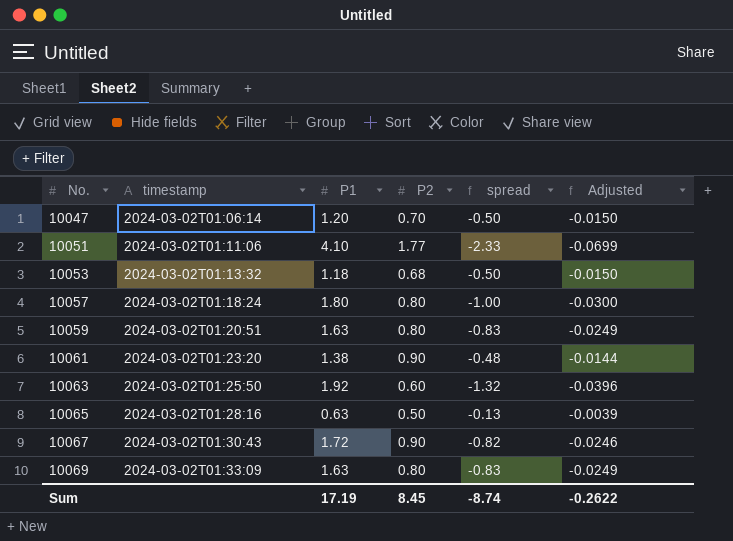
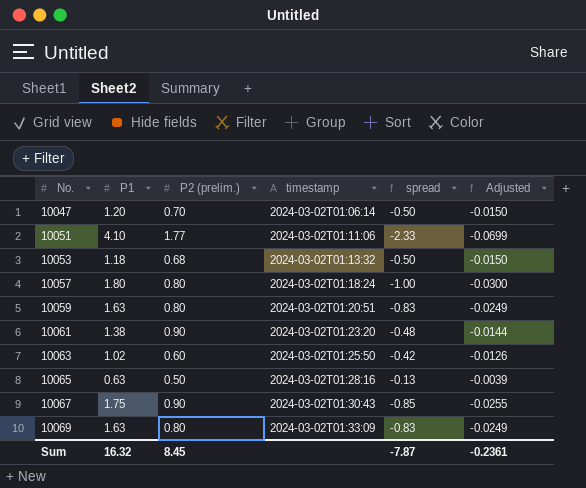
column name: P2 -> P2 (prelim.)
column timestamp | position: 2 -> 4
10063 | P1: 1.92 -> 1.02
10063 | spread: -1.32 -> -0.42
10063 | Adjusted: -0.0396 -> -0.0126
10067 | P1: 1.72 -> 1.75
10067 | spread: -0.82 -> -0.85
10067 | Adjusted: -0.0246 -> -0.0255
Sum | P1: 17.19 -> 16.32
Sum | spread: -8.74 -> -7.87
Sum | Adjusted: -0.2622 -> -0.2361

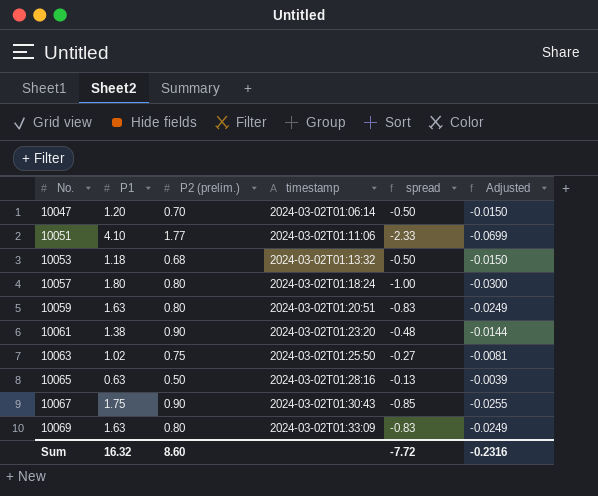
10063 | P2 (prelim.): 0.60 -> 0.75
10063 | spread: -0.42 -> -0.27
10063 | Adjusted: -0.0126 -> -0.0081
Sum | P2 (prelim.): 8.45 -> 8.60
Sum | spread: -7.87 -> -7.72
Sum | Adjusted: -0.2361 -> -0.2316

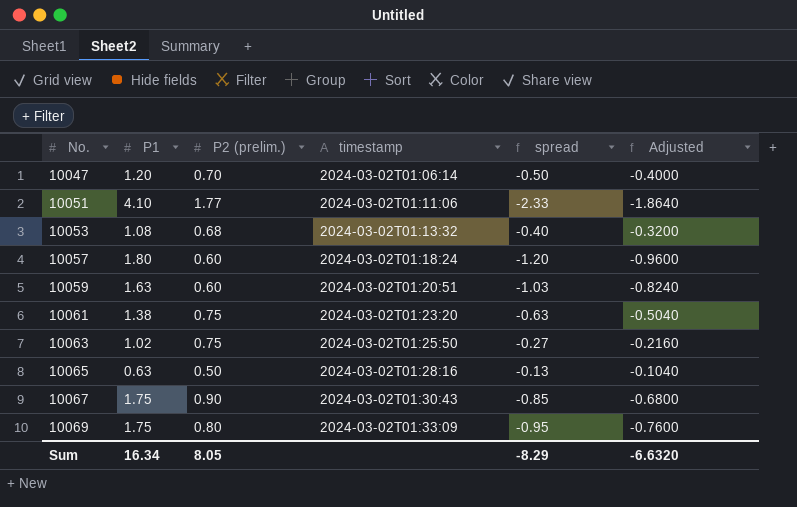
column Adjusted | formula: [spread] * 0.03 -> [spread] * 0.8
10053 | P1: 1.18 -> 1.08
10053 | spread: -0.50 -> -0.40
10057 | P2 (prelim.): 0.80 -> 0.60
10057 | spread: -1.00 -> -1.20
10059 | P2 (prelim.): 0.80 -> 0.60
10059 | spread: -0.83 -> -1.03
10061 | P2 (prelim.): 0.90 -> 0.75
10061 | spread: -0.48 -> -0.63
10069 | P1: 1.63 -> 1.75
10069 | spread: -0.83 -> -0.95
Sum | P1: 16.32 -> 16.34
Sum | P2 (prelim.): 8.60 -> 8.05
Sum | spread: -7.72 -> -8.29
Sum | Adjusted: -0.2316 -> -6.6320

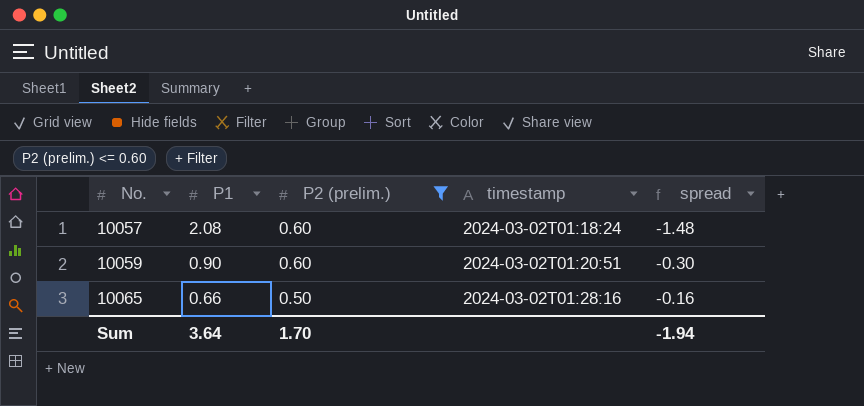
filter: none -> P2 (prelim.) <= 0.60
column Adjusted | formula: [spread] * 0.8 -> none
10057 | P1: 1.80 -> 2.08
10057 | spread: -1.20 -> -1.48
10059 | P1: 1.63 -> 0.90
10059 | spread: -1.03 -> -0.30
10065 | P1: 0.63 -> 0.66
10065 | spread: -0.13 -> -0.16
Sum | P1: 16.34 -> 3.64
Sum | P2 (prelim.): 8.05 -> 1.70
Sum | spread: -8.29 -> -1.94

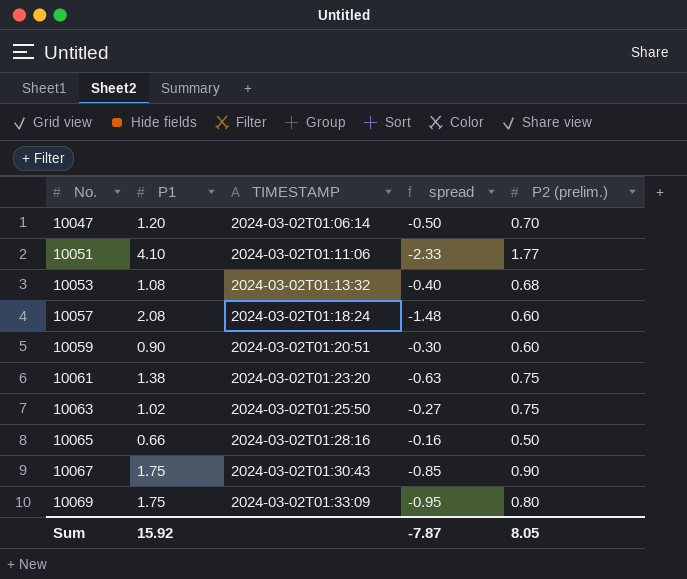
filter: P2 (prelim.) <= 0.60 -> none
column name: timestamp -> TIMESTAMP
column P2 (prelim.) | position: 3 -> 5
Sum | P1: 3.64 -> 15.92
Sum | spread: -1.94 -> -7.87
Sum | P2 (prelim.): 1.70 -> 8.05

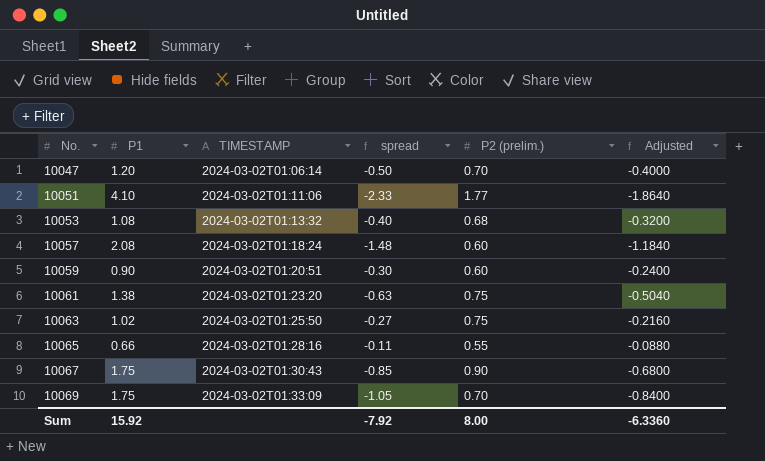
column Adjusted | formula: none -> [spread] * 0.8
10065 | spread: -0.16 -> -0.11
10065 | P2 (prelim.): 0.50 -> 0.55
10069 | spread: -0.95 -> -1.05
10069 | P2 (prelim.): 0.80 -> 0.70
Sum | spread: -7.87 -> -7.92
Sum | P2 (prelim.): 8.05 -> 8.00

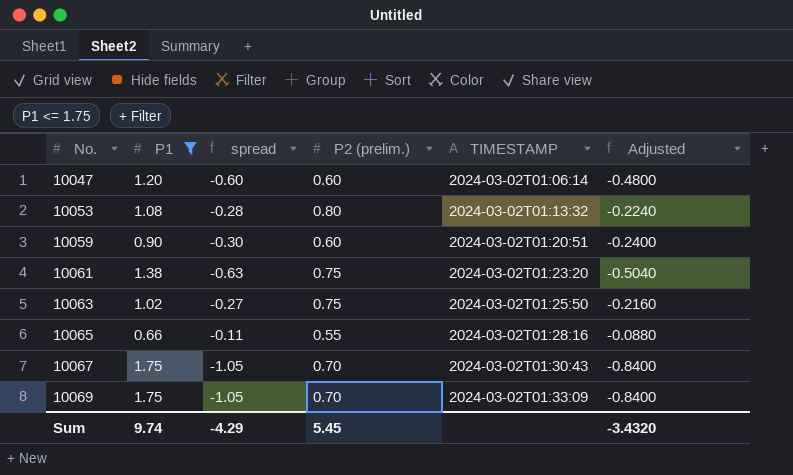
filter: none -> P1 <= 1.75
column TIMESTAMP | position: 3 -> 5
10047 | spread: -0.50 -> -0.60
10047 | P2 (prelim.): 0.70 -> 0.60
10047 | Adjusted: -0.4000 -> -0.4800
10053 | spread: -0.40 -> -0.28
10053 | P2 (prelim.): 0.68 -> 0.80
10053 | Adjusted: -0.3200 -> -0.2240
10067 | spread: -0.85 -> -1.05
10067 | P2 (prelim.): 0.90 -> 0.70
10067 | Adjusted: -0.6800 -> -0.8400
Sum | P1: 15.92 -> 9.74
Sum | spread: -7.92 -> -4.29
Sum | P2 (prelim.): 8.00 -> 5.45
Sum | Adjusted: -6.3360 -> -3.4320

